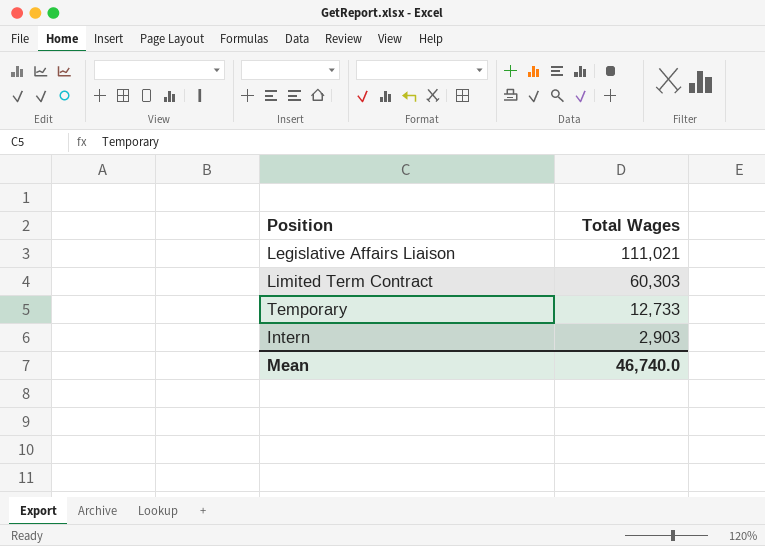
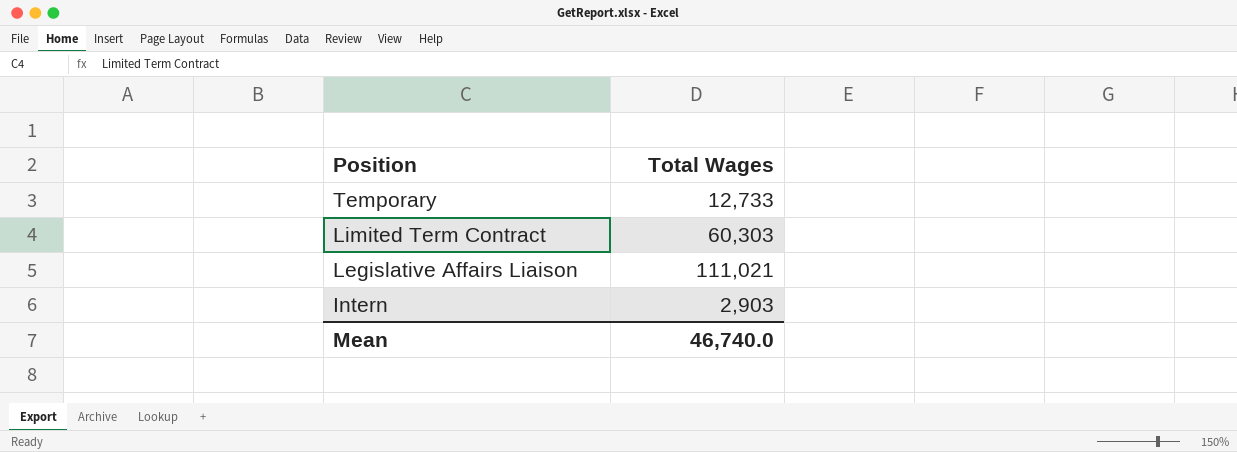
row order: Total Wages descending -> Position descending

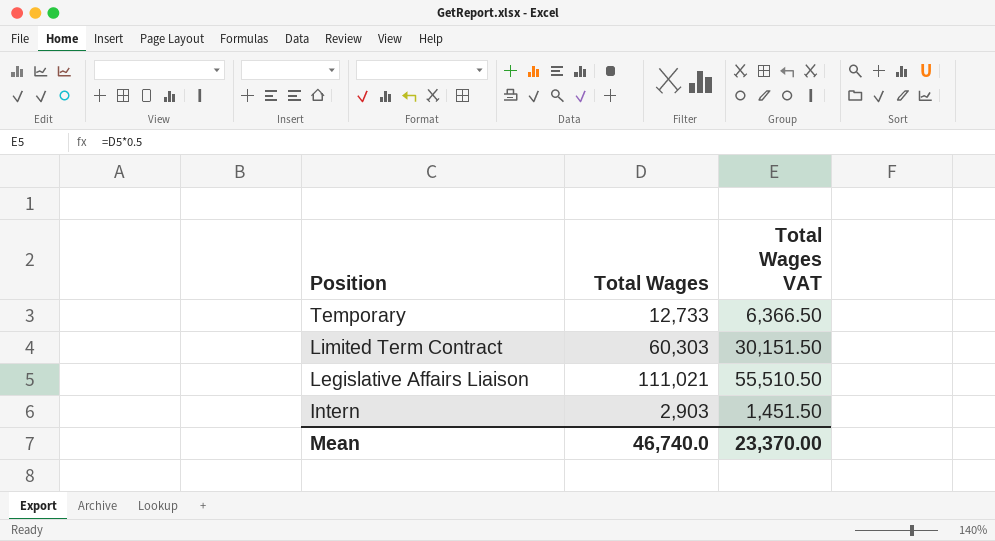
column Total Wages VAT | formula: none -> [Total Wages] * 0.5

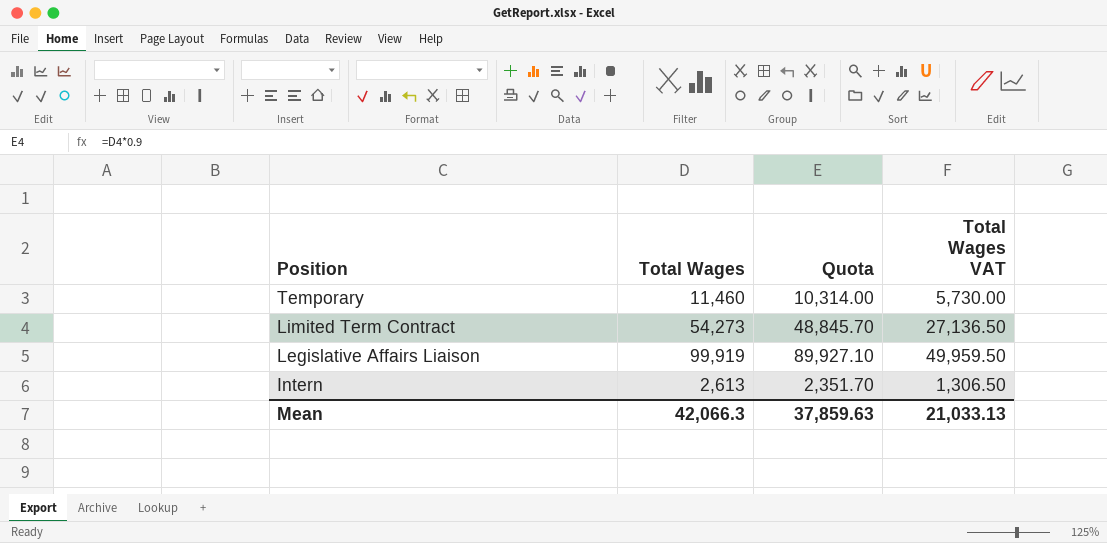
column Quota | formula: none -> [Total Wages] * 0.9
Temporary | Total Wages: 12,733 -> 11,460
Temporary | Total Wages VAT: 6,366.50 -> 5,730.00
Limited Term Contract | Total Wages: 60,303 -> 54,273
Limited Term Contract | Total Wages VAT: 30,151.50 -> 27,136.50
Legislative Affairs Liaison | Total Wages: 111,021 -> 99,919
Legislative Affairs Liaison | Total Wages VAT: 55,510.50 -> 49,959.50
Intern | Total Wages: 2,903 -> 2,613
Intern | Total Wages VAT: 1,451.50 -> 1,306.50
Mean | Total Wages: 46,740.0 -> 42,066.3
Mean | Total Wages VAT: 23,370.00 -> 21,033.13

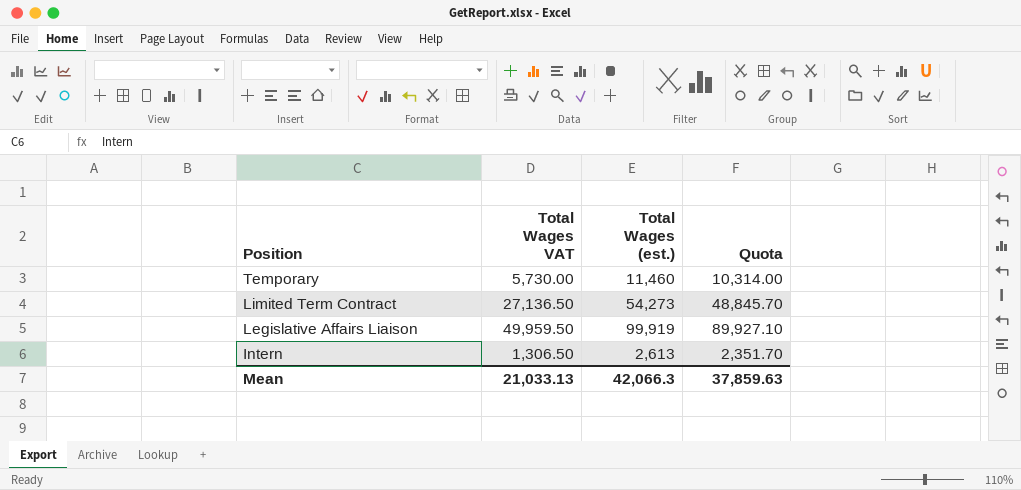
column Total Wages VAT | position: 4 -> 2
column name: Total Wages -> Total Wages (est.)

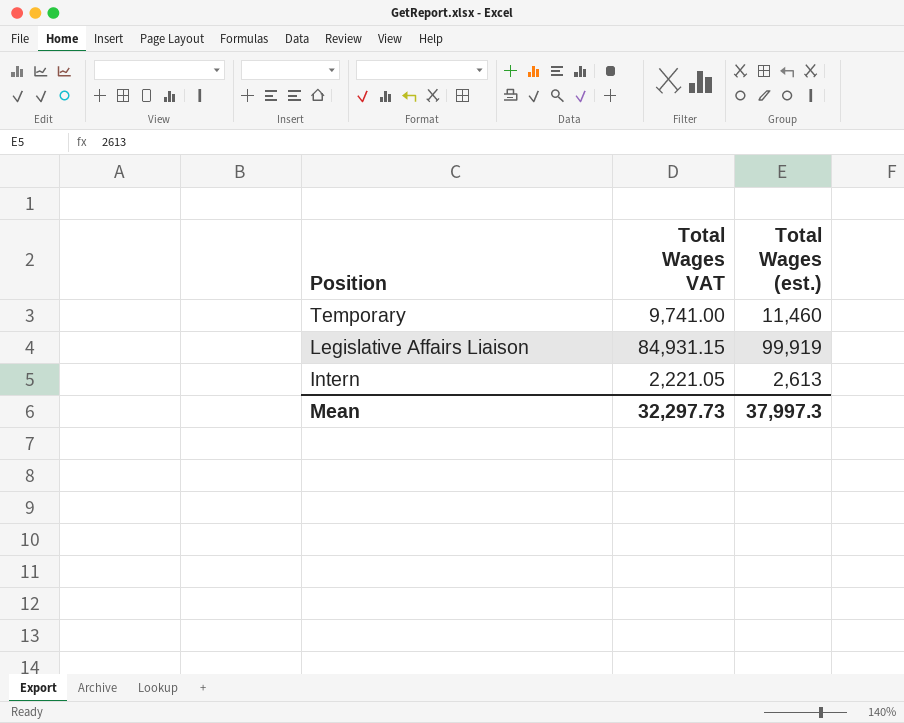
column Quota | formula: [Total Wages (est.)] * 0.9 -> none
column Total Wages VAT | formula: [Total Wages (est.)] * 0.5 -> [Total Wages (est.)] * 0.85
row Limited Term Contract: 27,136.50 | 54,273 | 48,845.70 -> none
Mean | Total Wages VAT: 21,033.13 -> 32,297.73
Mean | Total Wages (est.): 42,066.3 -> 37,997.3

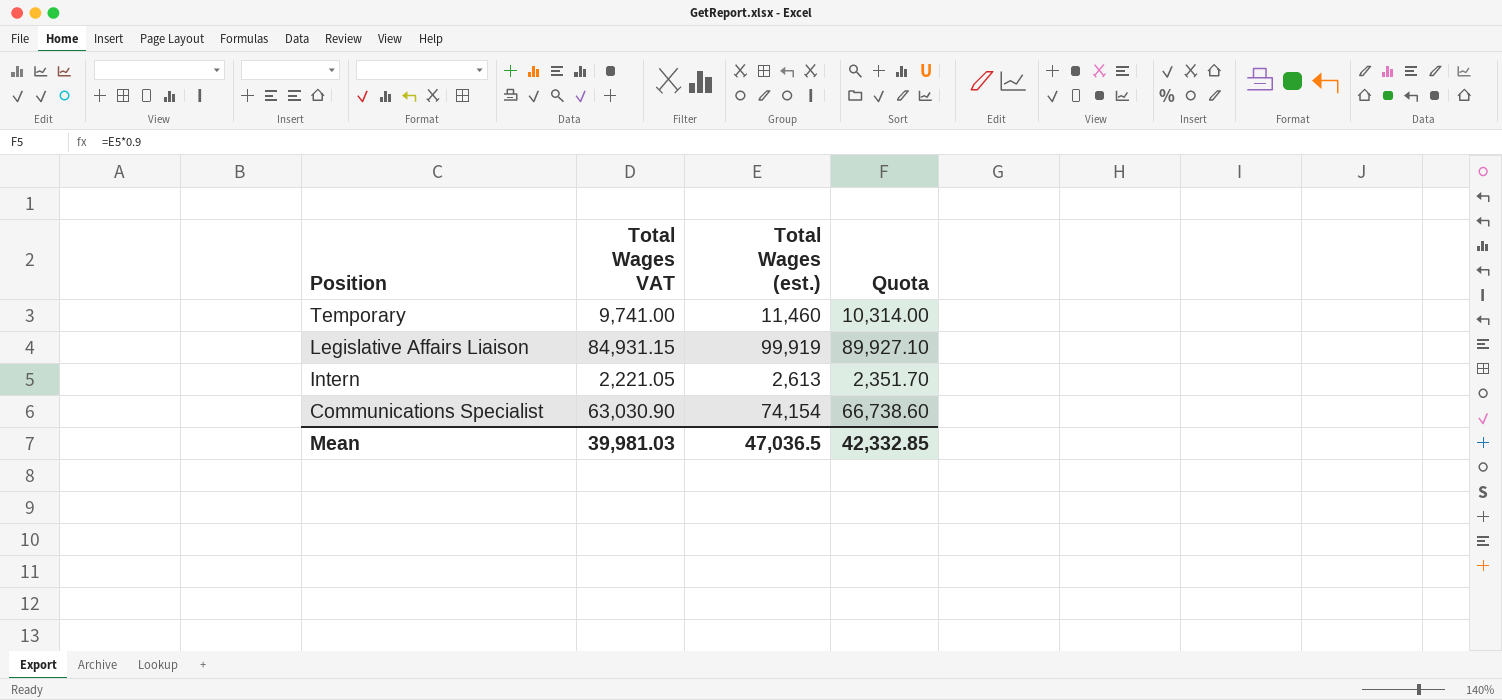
column Quota | formula: none -> [Total Wages (est.)] * 0.9
row Communications Specialist: none -> 63,030.90 | 74,154 | 66,738.60
Mean | Total Wages VAT: 32,297.73 -> 39,981.03
Mean | Total Wages (est.): 37,997.3 -> 47,036.5

